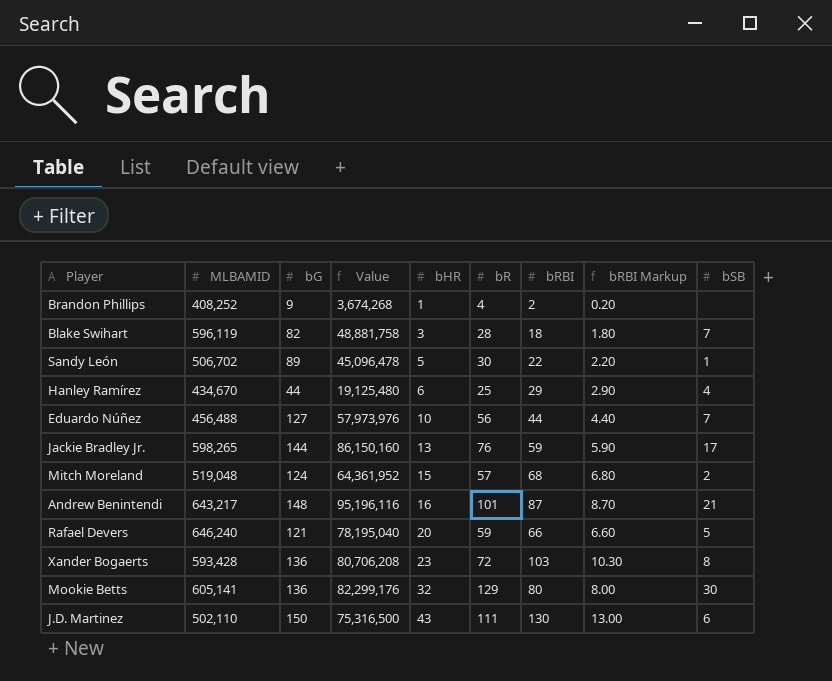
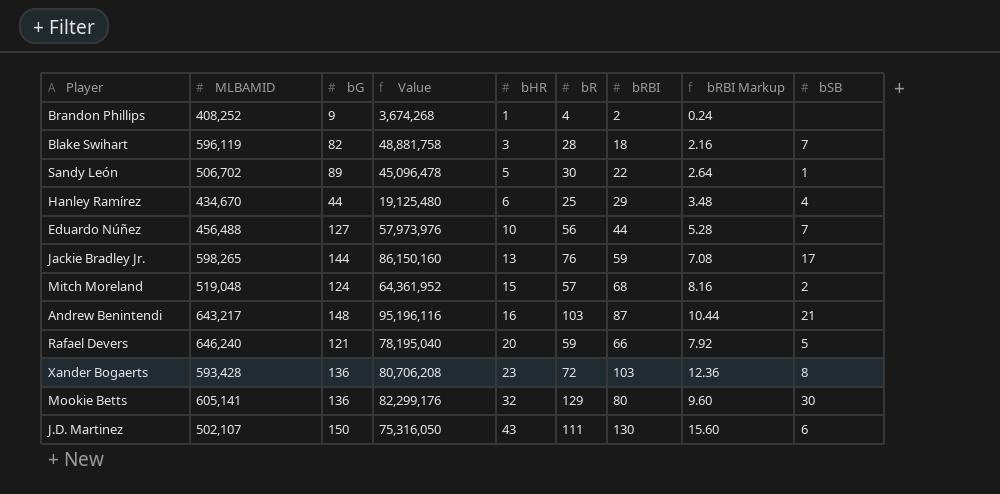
column bRBI Markup | formula: [bRBI] * 0.1 -> [bRBI] * 0.12
Andrew Benintendi | bR: 101 -> 103
J.D. Martinez | MLBAMID: 502,110 -> 502,107
J.D. Martinez | Value: 75,316,500 -> 75,316,050

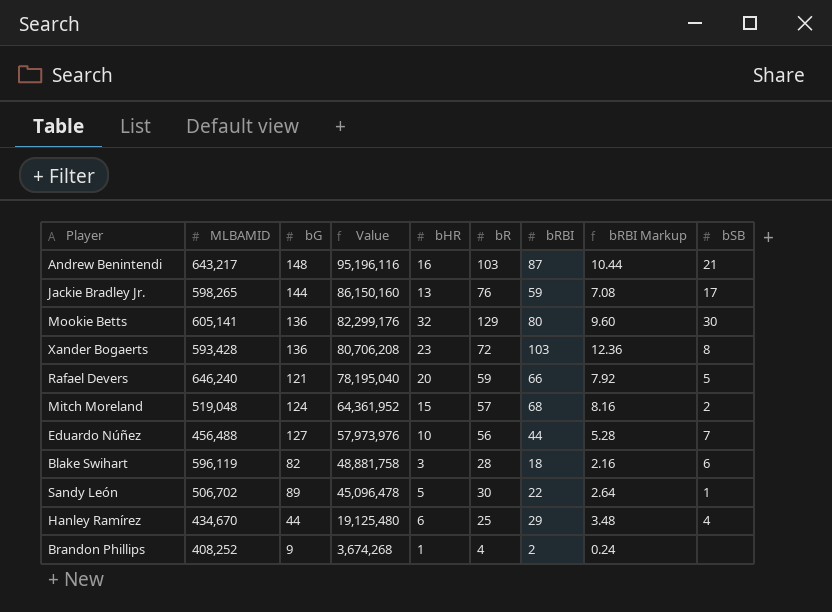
row order: bHR ascending -> Value descending
row J.D. Martinez: 502,107 | 150 | 75,316,050 | 43 | 111 | 130 | 15.60 | 6 -> none
Blake Swihart | bSB: 7 -> 6

